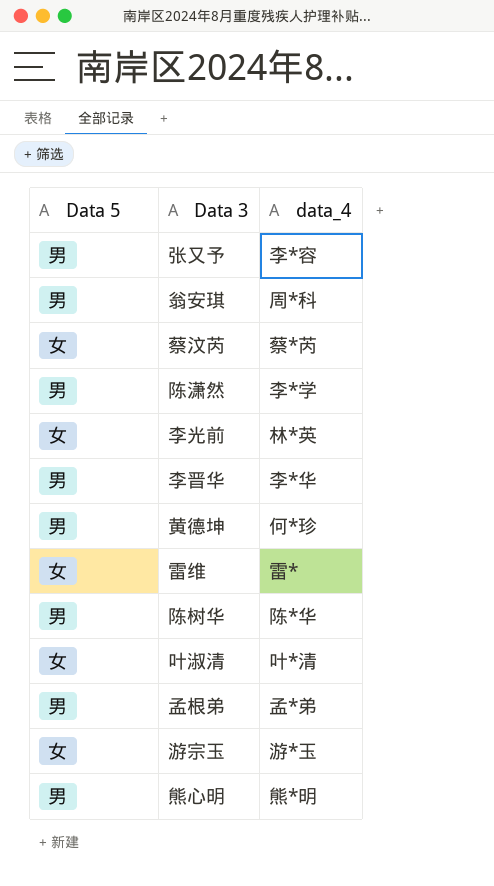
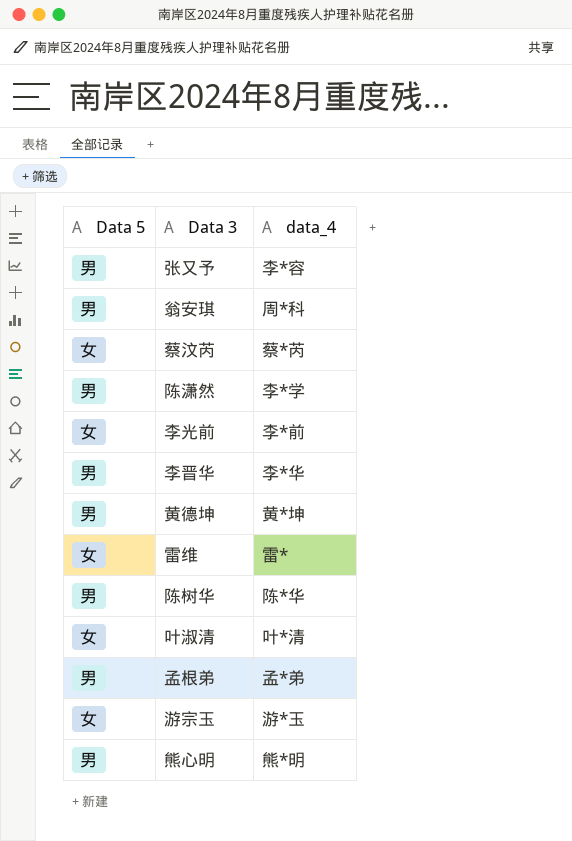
李光前 | data_4: 林*英 -> 李*前
黄德坤 | data_4: 何*珍 -> 黄*坤

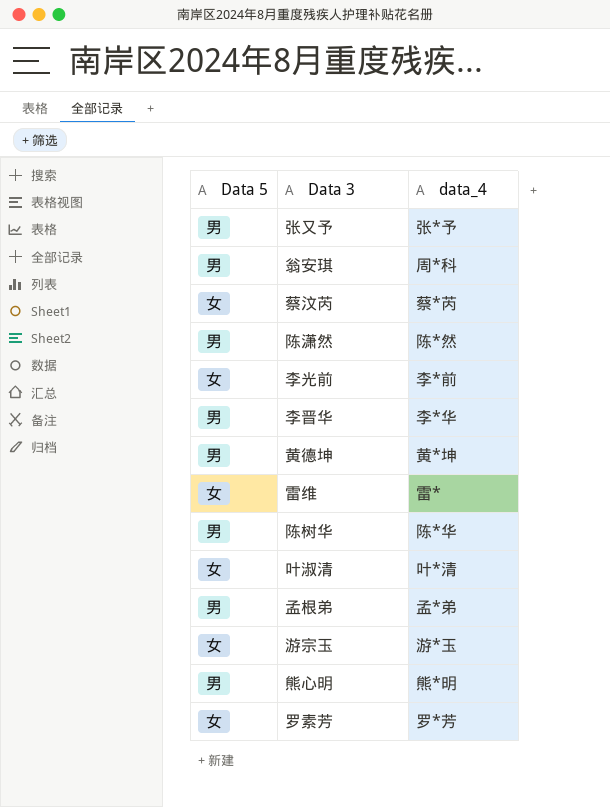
张又予 | data_4: 李*容 -> 张*予
陈潇然 | data_4: 李*学 -> 陈*然
row 罗素芳: none -> 女 | 罗*芳

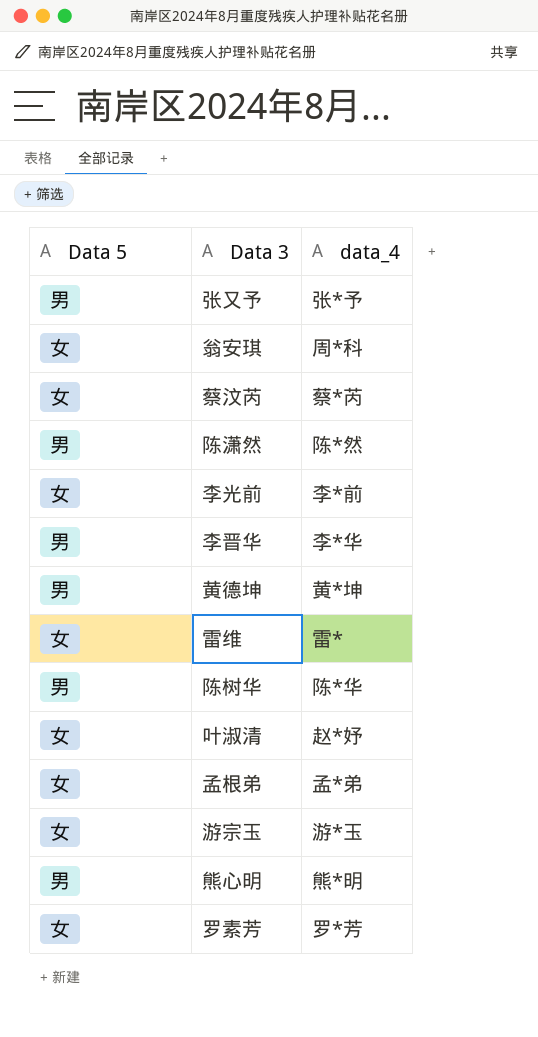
翁安琪 | Data 5: 男 -> 女
叶淑清 | data_4: 叶*清 -> 赵*妤
孟根弟 | Data 5: 男 -> 女

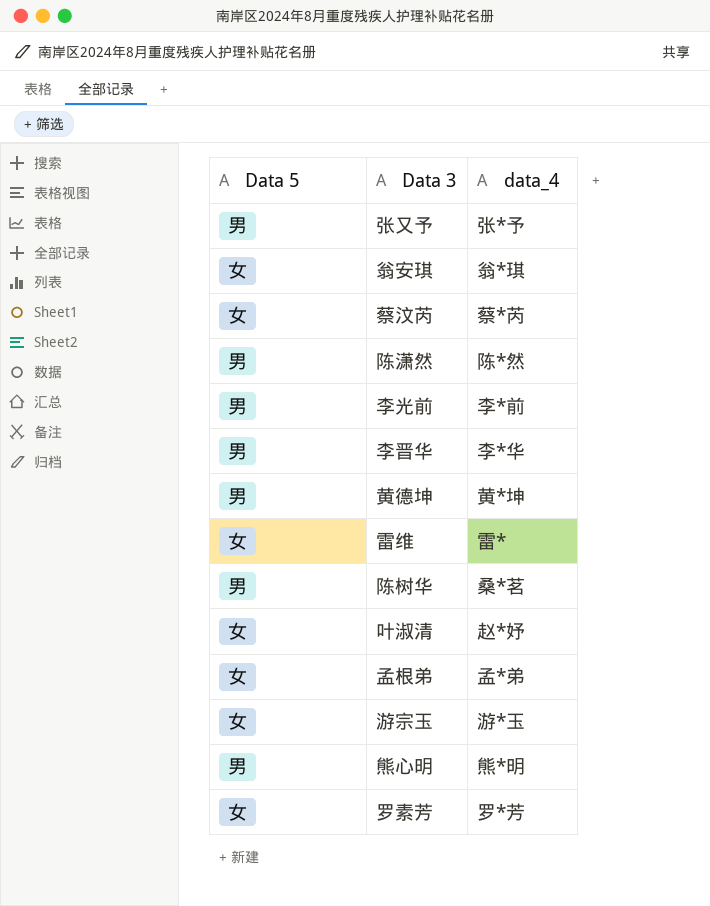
翁安琪 | data_4: 周*科 -> 翁*琪
李光前 | Data 5: 女 -> 男
陈树华 | data_4: 陈*华 -> 桑*茗

